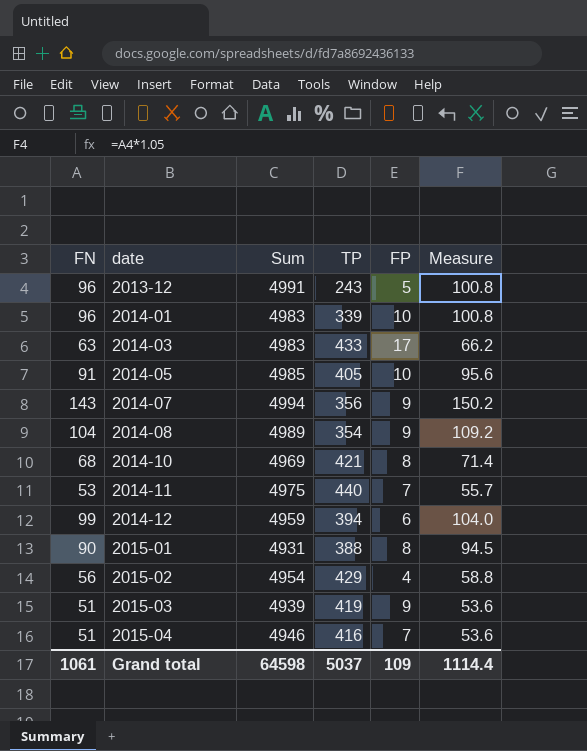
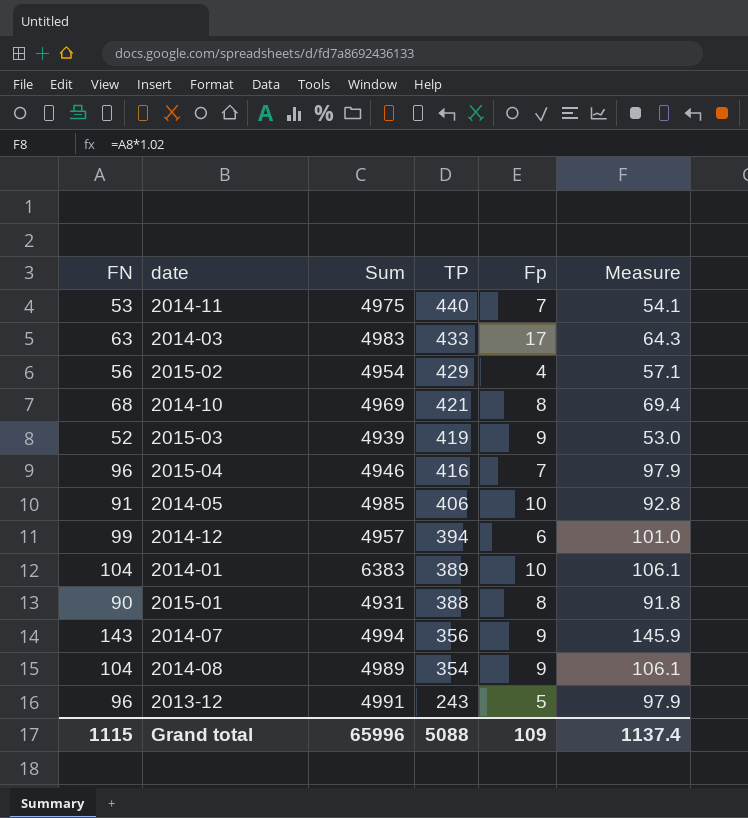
row order: date ascending -> TP descending
column name: FP -> Fp
column Measure | formula: [FN] * 1.05 -> [FN] * 1.02
2015-03 | FN: 51 -> 52
2015-04 | FN: 51 -> 96
2014-05 | TP: 405 -> 406
2014-12 | Sum: 4959 -> 4957
2014-01 | FN: 96 -> 104
2014-01 | Sum: 4983 -> 6383
2014-01 | TP: 339 -> 389
Grand total | FN: 1061 -> 1115
Grand total | Sum: 64598 -> 65996
Grand total | TP: 5037 -> 5088
Grand total | Measure: 1114.4 -> 1137.4

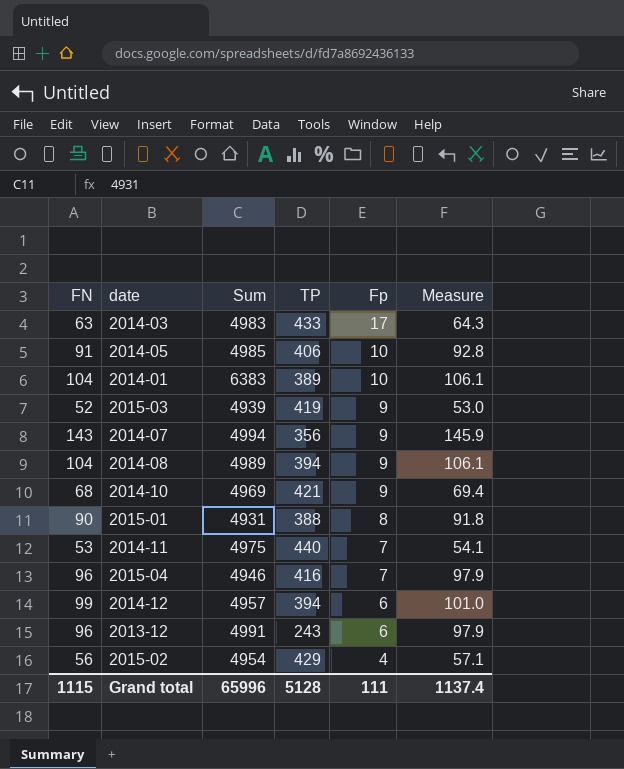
row order: TP descending -> Fp descending
2014-08 | TP: 354 -> 394
2014-10 | Fp: 8 -> 9
2013-12 | Fp: 5 -> 6
Grand total | TP: 5088 -> 5128
Grand total | Fp: 109 -> 111

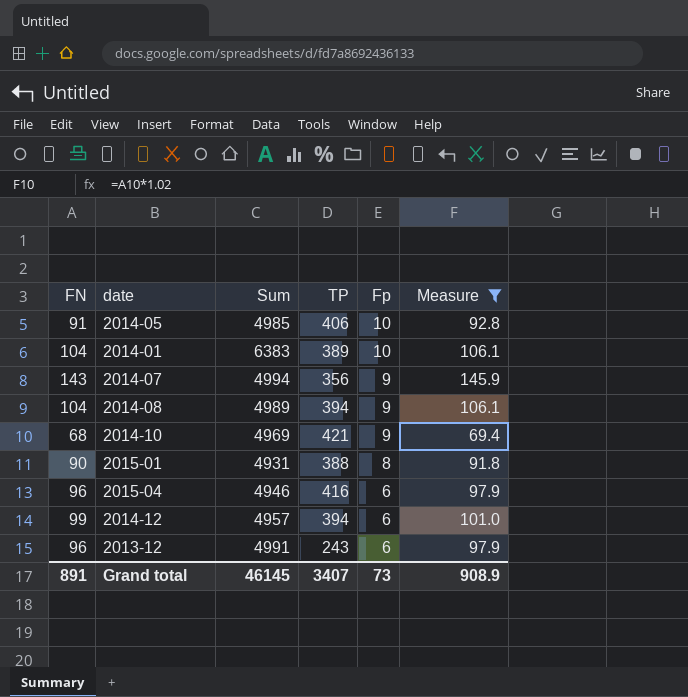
filter: none -> Measure >= 69.4
2015-04 | Fp: 7 -> 6
Grand total | FN: 1115 -> 891
Grand total | Sum: 65996 -> 46145
Grand total | TP: 5128 -> 3407
Grand total | Fp: 111 -> 73
Grand total | Measure: 1137.4 -> 908.9

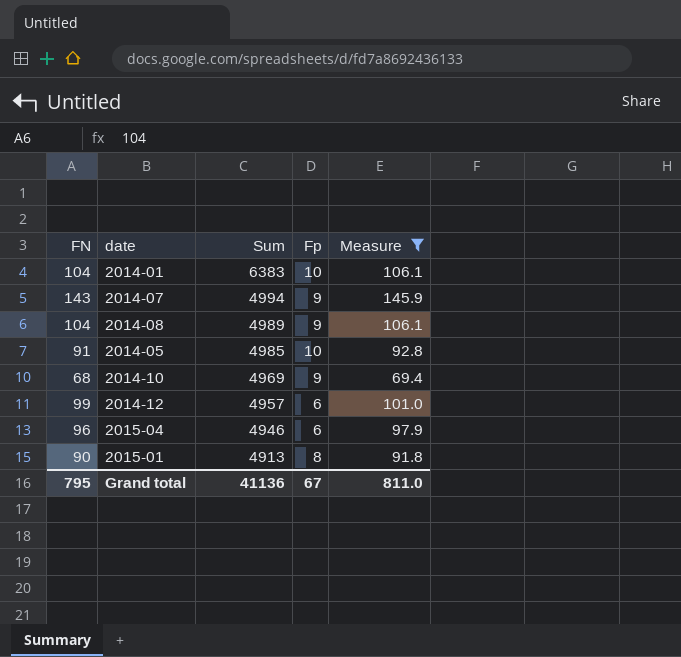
row order: Fp descending -> Sum descending
column TP | position: 4 -> none
row 2013-12: 96 | 4991 | 243 | 6 | 97.9 -> none
2015-01 | Sum: 4931 -> 4913
Grand total | FN: 891 -> 795
Grand total | Sum: 46145 -> 41136
Grand total | Fp: 73 -> 67
Grand total | Measure: 908.9 -> 811.0

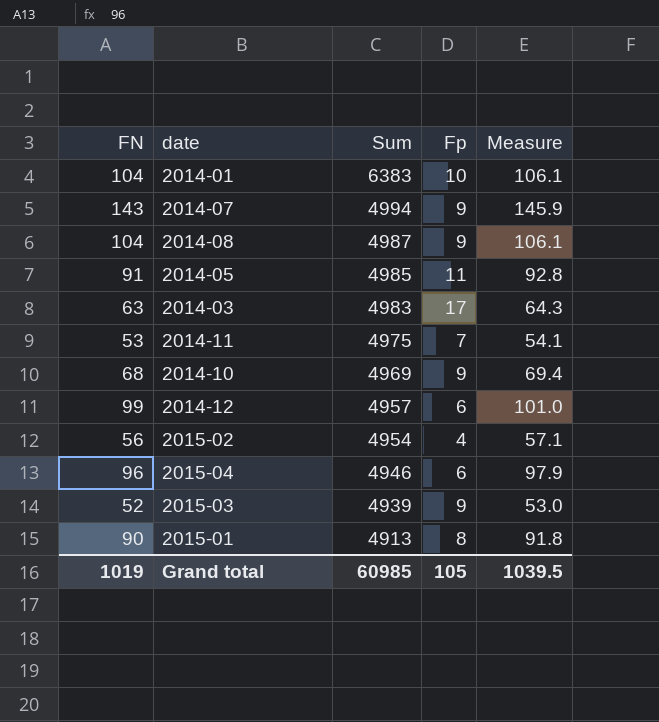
filter: Measure >= 69.4 -> none
2014-08 | Sum: 4989 -> 4987
2014-05 | Fp: 10 -> 11
Grand total | FN: 795 -> 1019
Grand total | Sum: 41136 -> 60985
Grand total | Fp: 67 -> 105
Grand total | Measure: 811.0 -> 1039.5

